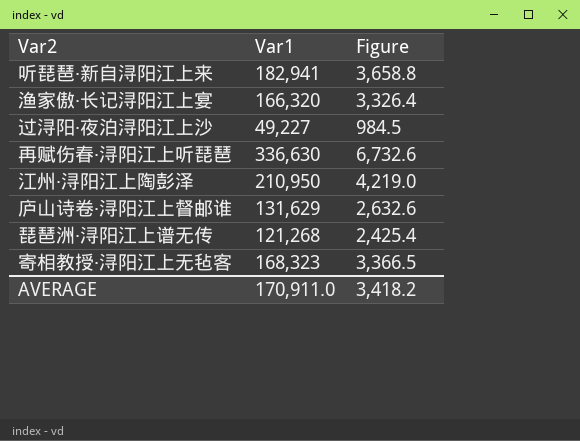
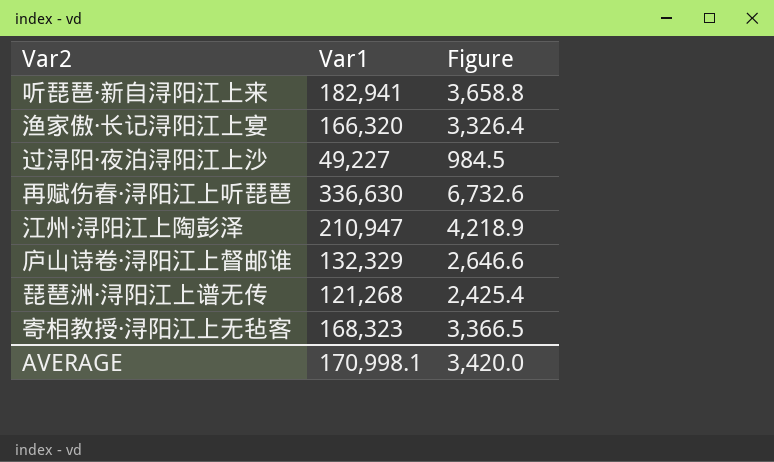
江州·浔阳江上陶彭泽 | Var1: 210,950 -> 210,947
江州·浔阳江上陶彭泽 | Figure: 4,219.0 -> 4,218.9
庐山诗卷·浔阳江上督邮谁 | Var1: 131,629 -> 132,329
庐山诗卷·浔阳江上督邮谁 | Figure: 2,632.6 -> 2,646.6
AVERAGE | Var1: 170,911.0 -> 170,998.1
AVERAGE | Figure: 3,418.2 -> 3,420.0

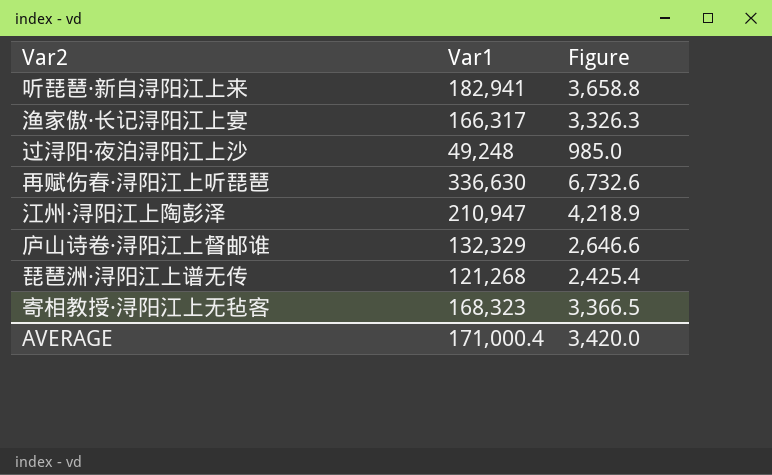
渔家傲·长记浔阳江上宴 | Var1: 166,320 -> 166,317
渔家傲·长记浔阳江上宴 | Figure: 3,326.4 -> 3,326.3
过浔阳·夜泊浔阳江上沙 | Var1: 49,227 -> 49,248
过浔阳·夜泊浔阳江上沙 | Figure: 984.5 -> 985.0
AVERAGE | Var1: 170,998.1 -> 171,000.4

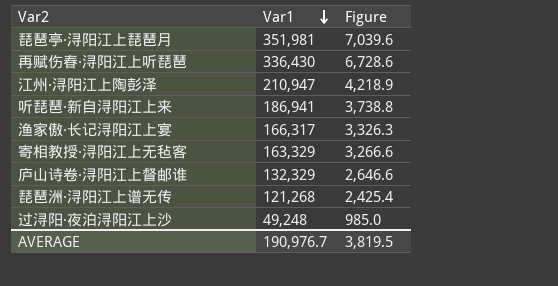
row order: none -> Var1 descending
row 琵琶亭·浔阳江上琵琶月: none -> 351,981 | 7,039.6
再赋伤春·浔阳江上听琵琶 | Var1: 336,630 -> 336,430
再赋伤春·浔阳江上听琵琶 | Figure: 6,732.6 -> 6,728.6
听琵琶·新自浔阳江上来 | Var1: 182,941 -> 186,941
听琵琶·新自浔阳江上来 | Figure: 3,658.8 -> 3,738.8
寄相教授·浔阳江上无毡客 | Var1: 168,323 -> 163,329
寄相教授·浔阳江上无毡客 | Figure: 3,366.5 -> 3,266.6
AVERAGE | Var1: 171,000.4 -> 190,976.7
AVERAGE | Figure: 3,420.0 -> 3,819.5

